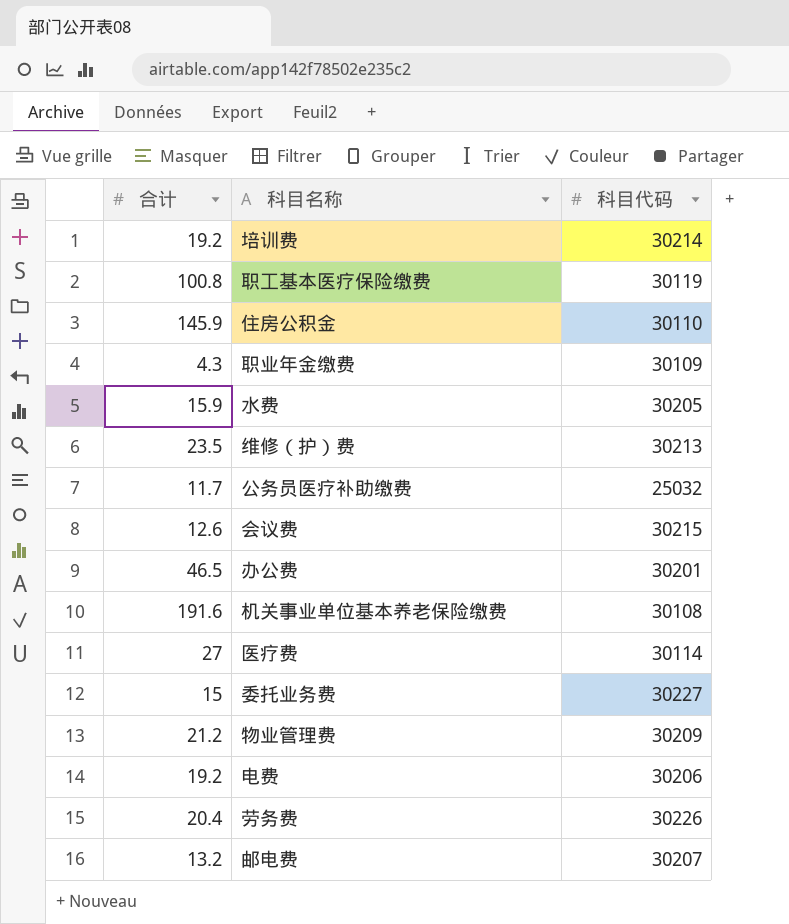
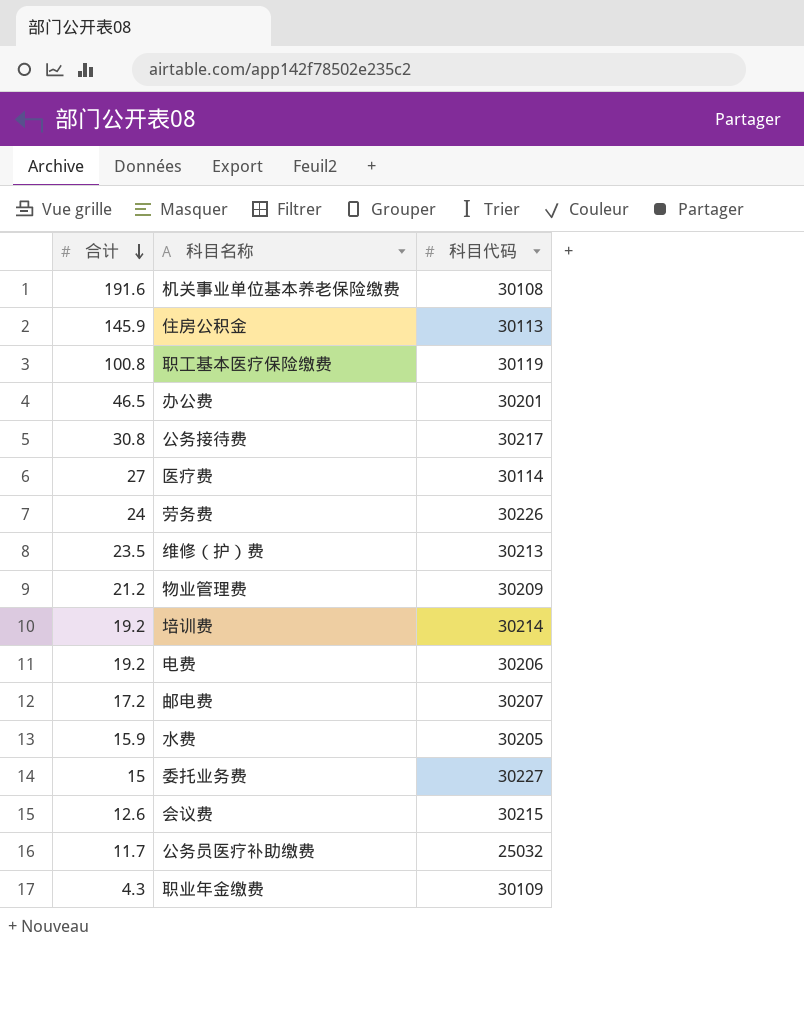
row order: none -> 合计 descending
住房公积金 | 科目代码: 30110 -> 30113
row 公务接待费: none -> 30.8 | 30217
劳务费 | 合计: 20.4 -> 24
邮电费 | 合计: 13.2 -> 17.2

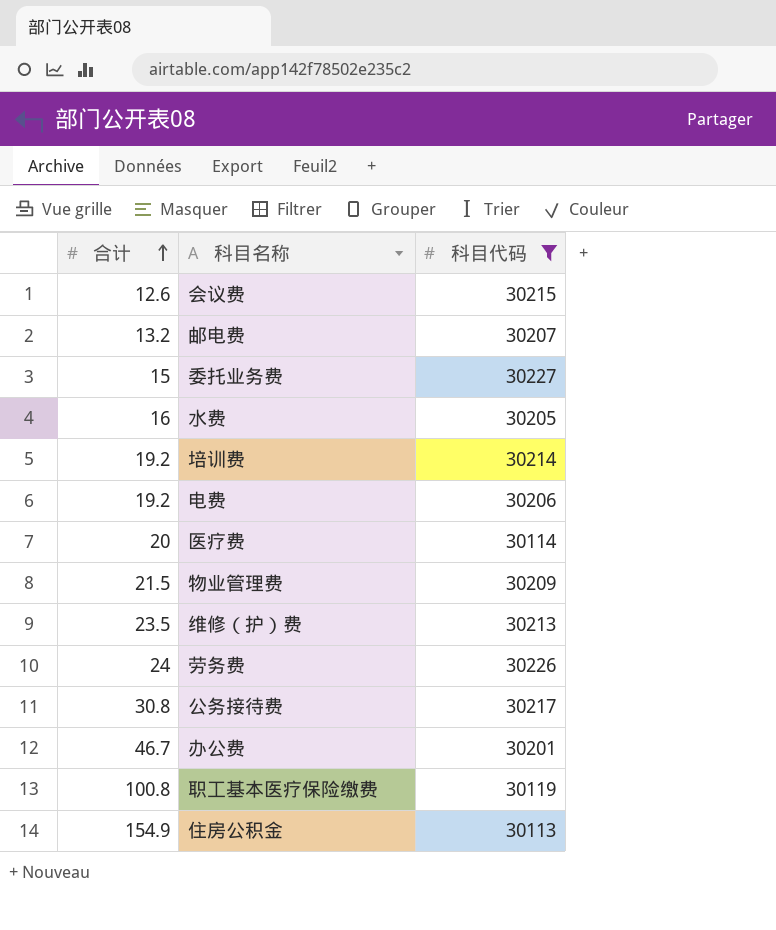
filter: none -> 科目代码 >= 30113
row order: 合计 descending -> 合计 ascending
邮电费 | 合计: 17.2 -> 13.2
水费 | 合计: 15.9 -> 16
医疗费 | 合计: 27 -> 20
物业管理费 | 合计: 21.2 -> 21.5
办公费 | 合计: 46.5 -> 46.7
住房公积金 | 合计: 145.9 -> 154.9

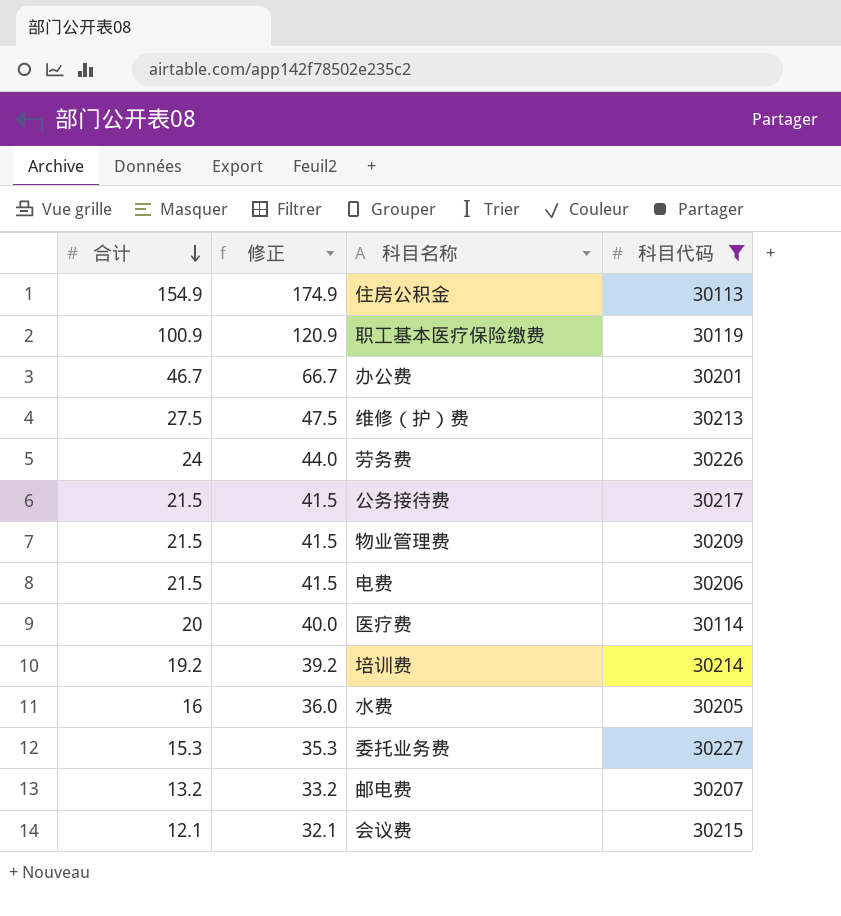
row order: 合计 ascending -> 合计 descending
column 修正 | formula: none -> [合计] + 20
职工基本医疗保险缴费 | 合计: 100.8 -> 100.9
维修（护）费 | 合计: 23.5 -> 27.5
公务接待费 | 合计: 30.8 -> 21.5
电费 | 合计: 19.2 -> 21.5
委托业务费 | 合计: 15 -> 15.3
会议费 | 合计: 12.6 -> 12.1

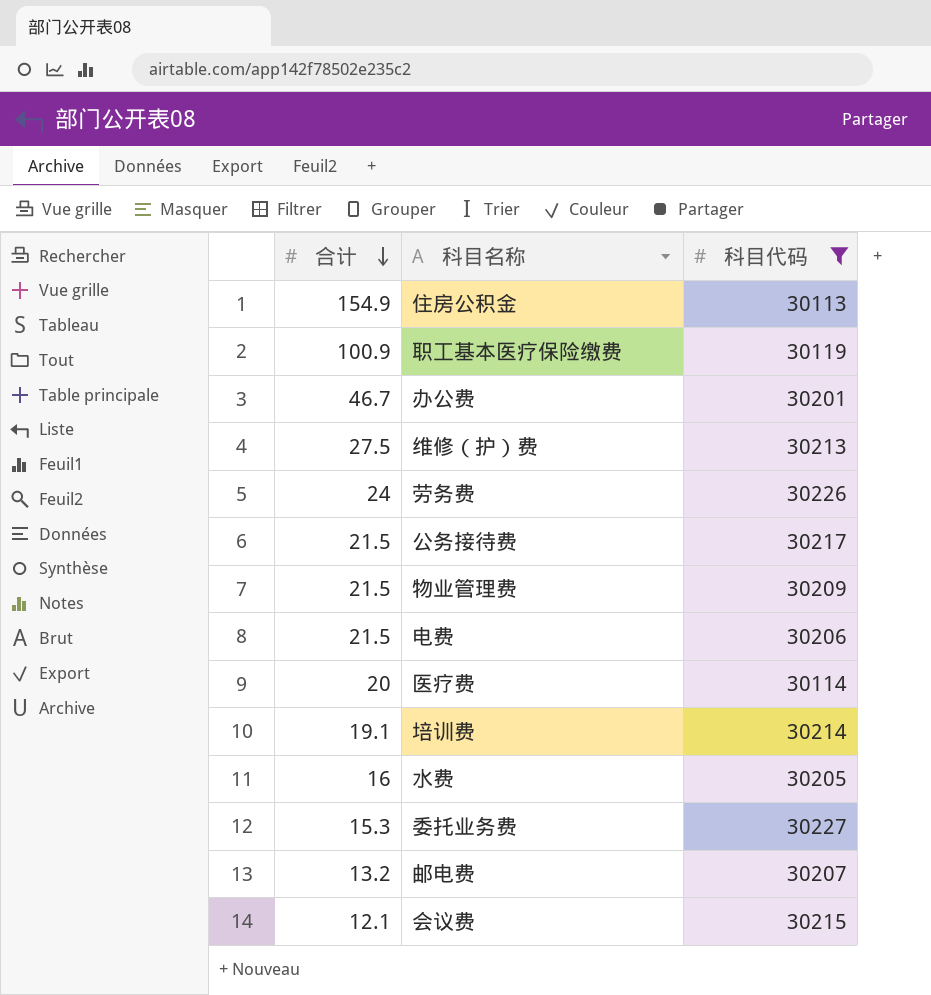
column 修正 | formula: [合计] + 20 -> none
培训费 | 合计: 19.2 -> 19.1

